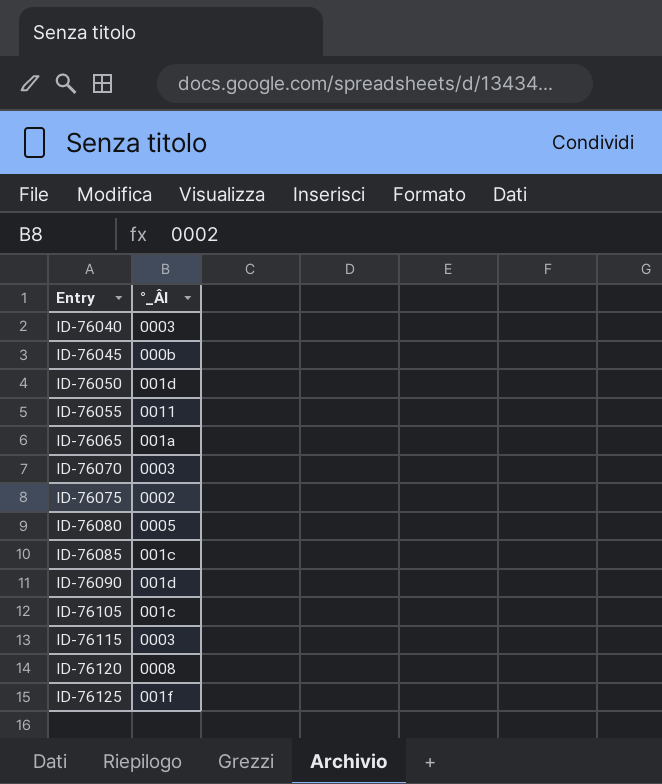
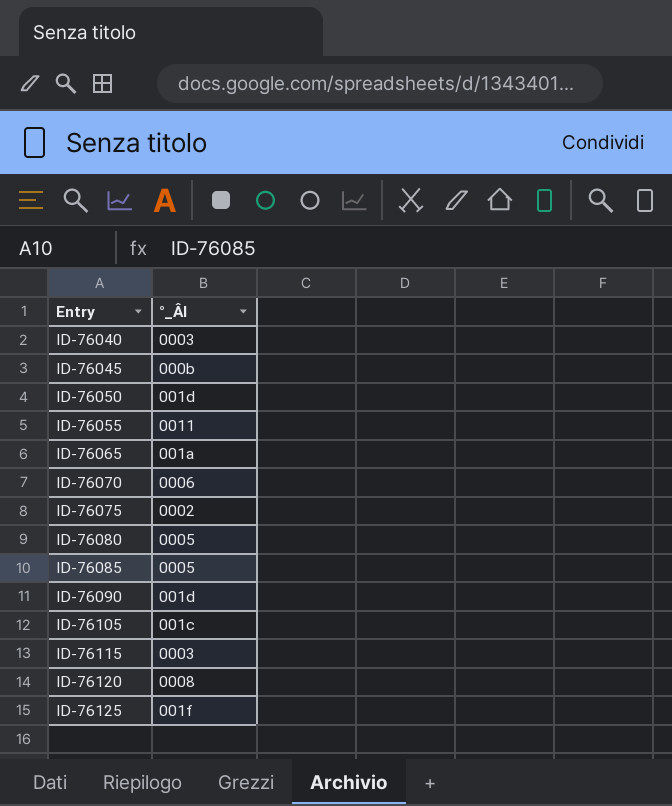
ID-76070 | °_ÂI: 0003 -> 0006
ID-76085 | °_ÂI: 001c -> 0005

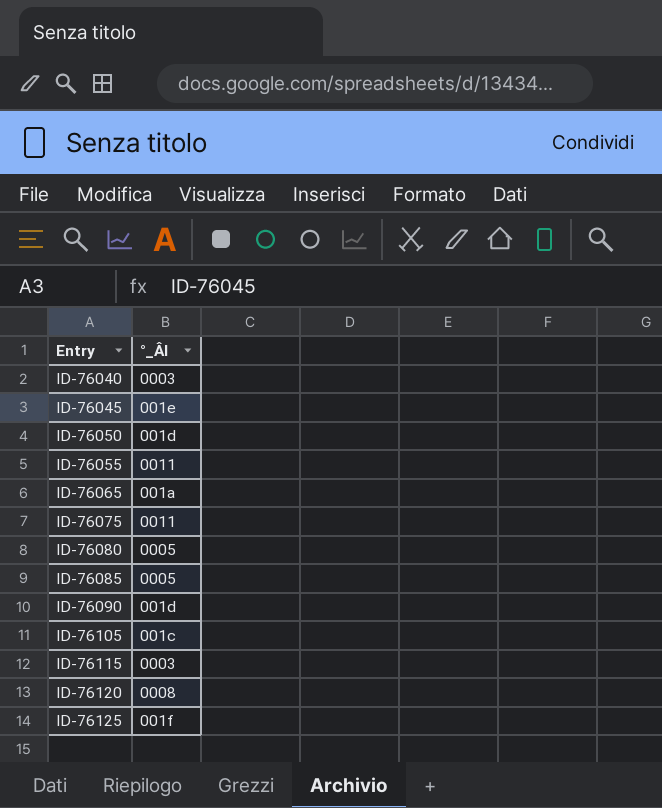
row ID-76070: 0006 -> none
ID-76045 | °_ÂI: 000b -> 001e
ID-76075 | °_ÂI: 0002 -> 0011

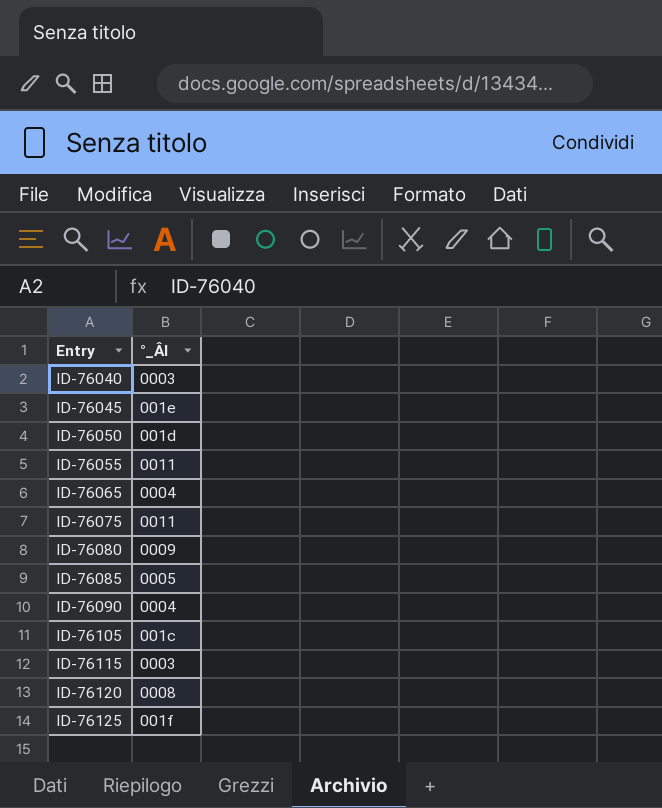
ID-76065 | °_ÂI: 001a -> 0004
ID-76080 | °_ÂI: 0005 -> 0009
ID-76090 | °_ÂI: 001d -> 0004

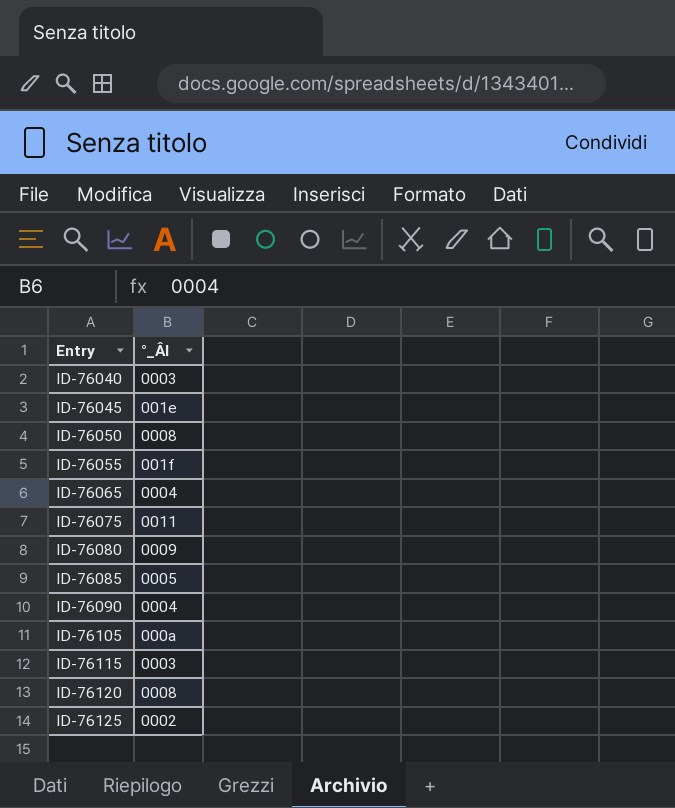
ID-76050 | °_ÂI: 001d -> 0008
ID-76055 | °_ÂI: 0011 -> 001f
ID-76105 | °_ÂI: 001c -> 000a
ID-76125 | °_ÂI: 001f -> 0002

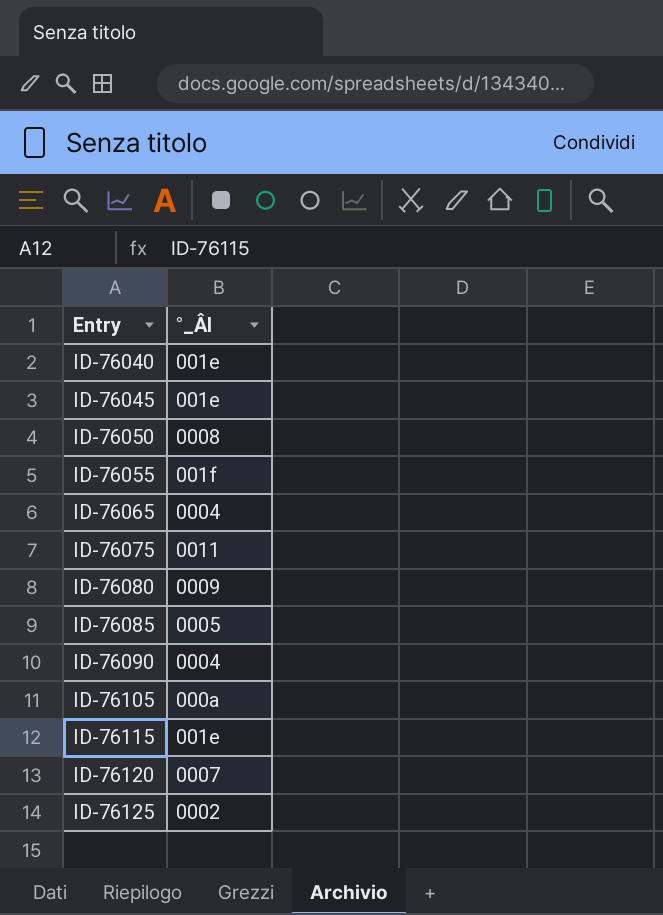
ID-76040 | °_ÂI: 0003 -> 001e
ID-76115 | °_ÂI: 0003 -> 001e
ID-76120 | °_ÂI: 0008 -> 0007

